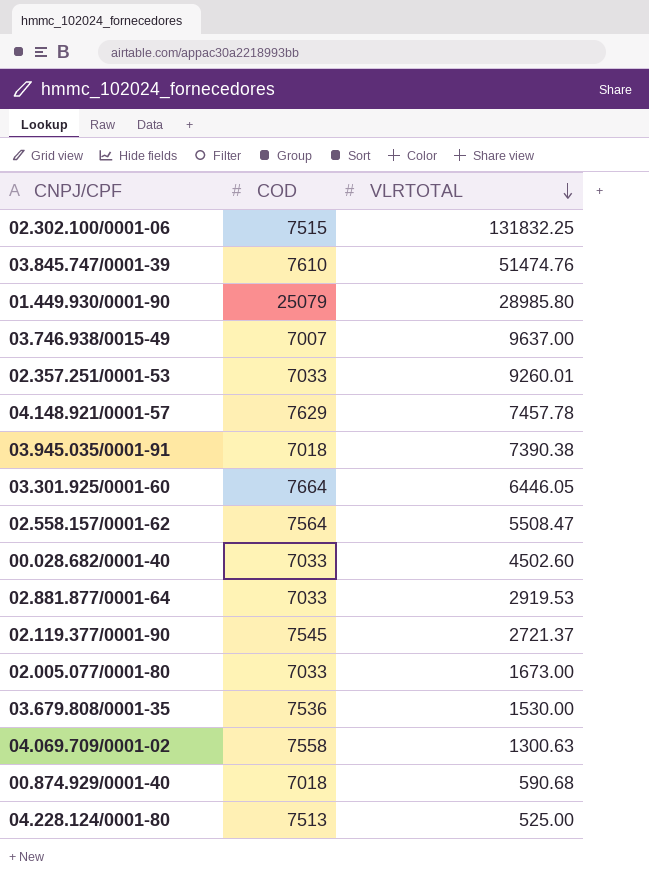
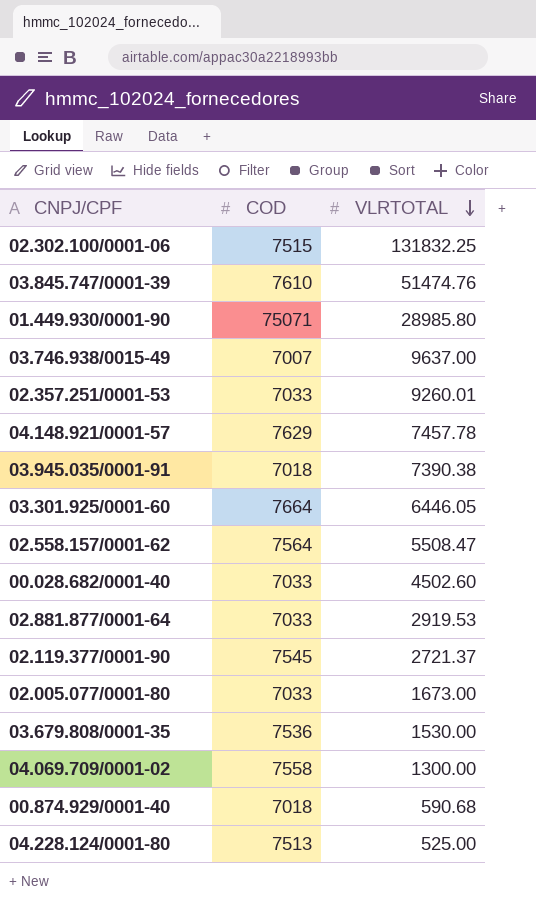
01.449.930/0001-90 | COD: 25079 -> 75071
04.069.709/0001-02 | VLRTOTAL: 1300.63 -> 1300.00

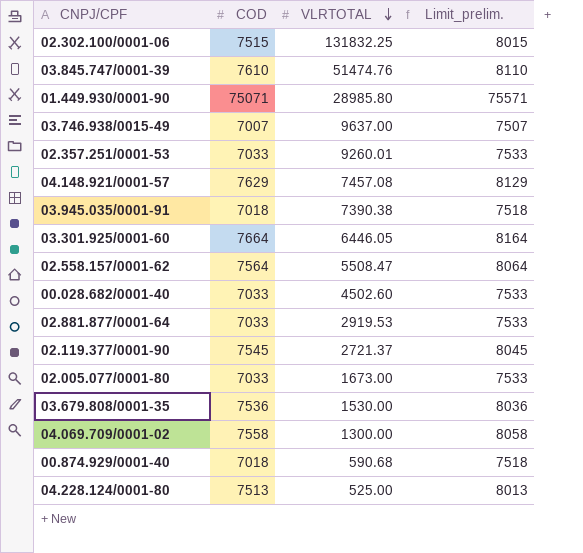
column Limit_prelim. | formula: none -> [COD] + 500
04.148.921/0001-57 | VLRTOTAL: 7457.78 -> 7457.08

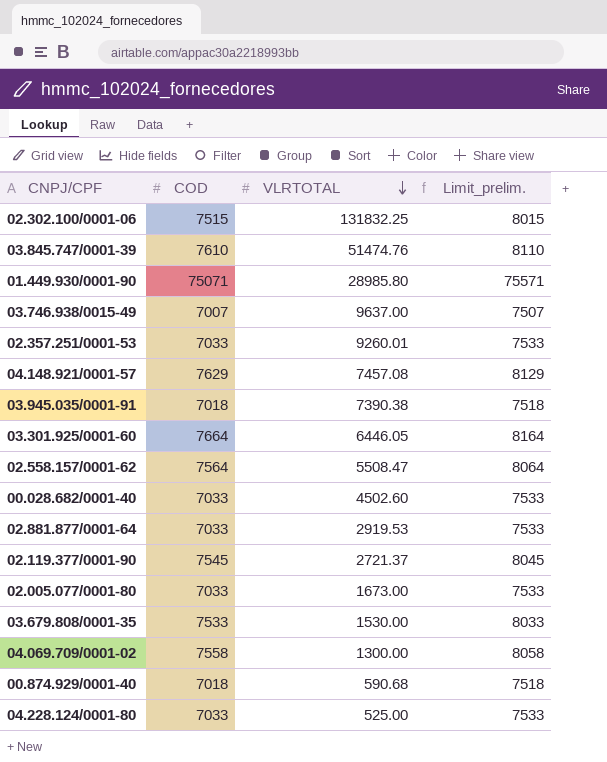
03.679.808/0001-35 | COD: 7536 -> 7533
03.679.808/0001-35 | Limit_prelim.: 8036 -> 8033
04.228.124/0001-80 | COD: 7513 -> 7033
04.228.124/0001-80 | Limit_prelim.: 8013 -> 7533

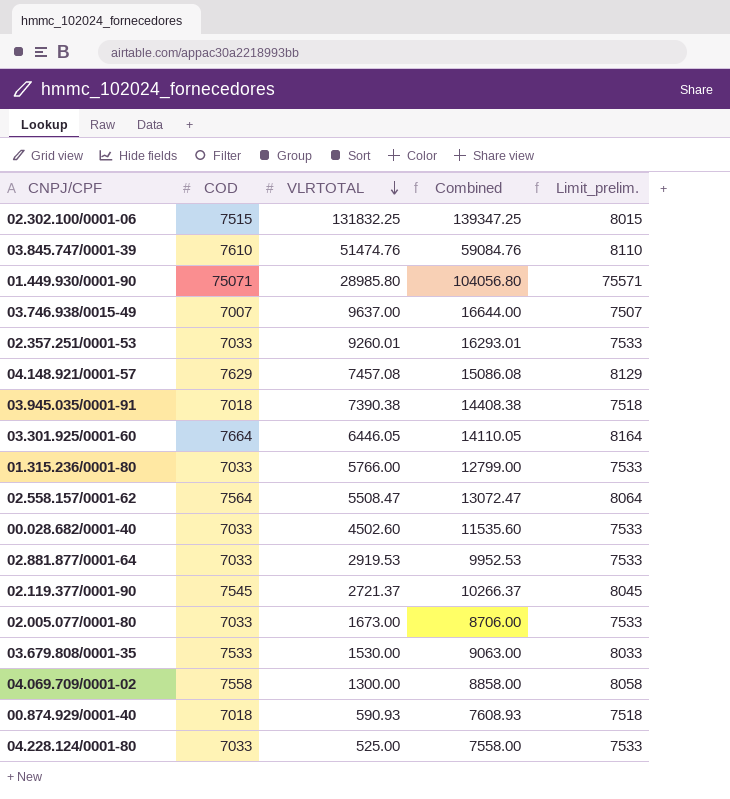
column Combined | formula: none -> [COD] + [VLRTOTAL]
row 01.315.236/0001-80: none -> 7033 | 5766.00 | 12799.00 | 7533
00.874.929/0001-40 | VLRTOTAL: 590.68 -> 590.93

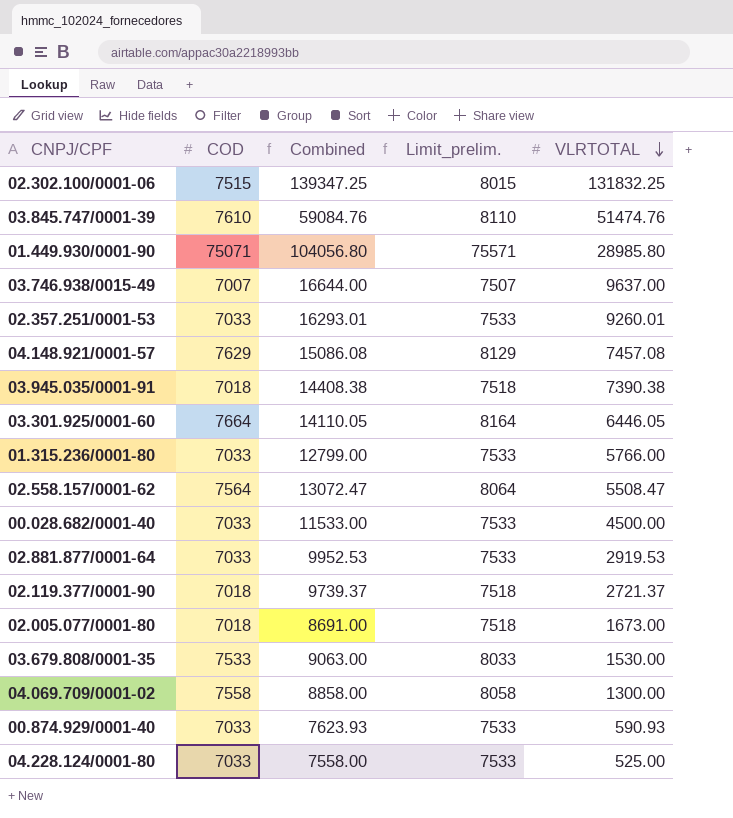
column VLRTOTAL | position: 3 -> 5
00.028.682/0001-40 | Combined: 11535.60 -> 11533.00
00.028.682/0001-40 | VLRTOTAL: 4502.60 -> 4500.00
02.119.377/0001-90 | COD: 7545 -> 7018
02.119.377/0001-90 | Combined: 10266.37 -> 9739.37
02.119.377/0001-90 | Limit_prelim.: 8045 -> 7518
02.005.077/0001-80 | COD: 7033 -> 7018
02.005.077/0001-80 | Combined: 8706.00 -> 8691.00
02.005.077/0001-80 | Limit_prelim.: 7533 -> 7518
00.874.929/0001-40 | COD: 7018 -> 7033
00.874.929/0001-40 | Combined: 7608.93 -> 7623.93
00.874.929/0001-40 | Limit_prelim.: 7518 -> 7533

